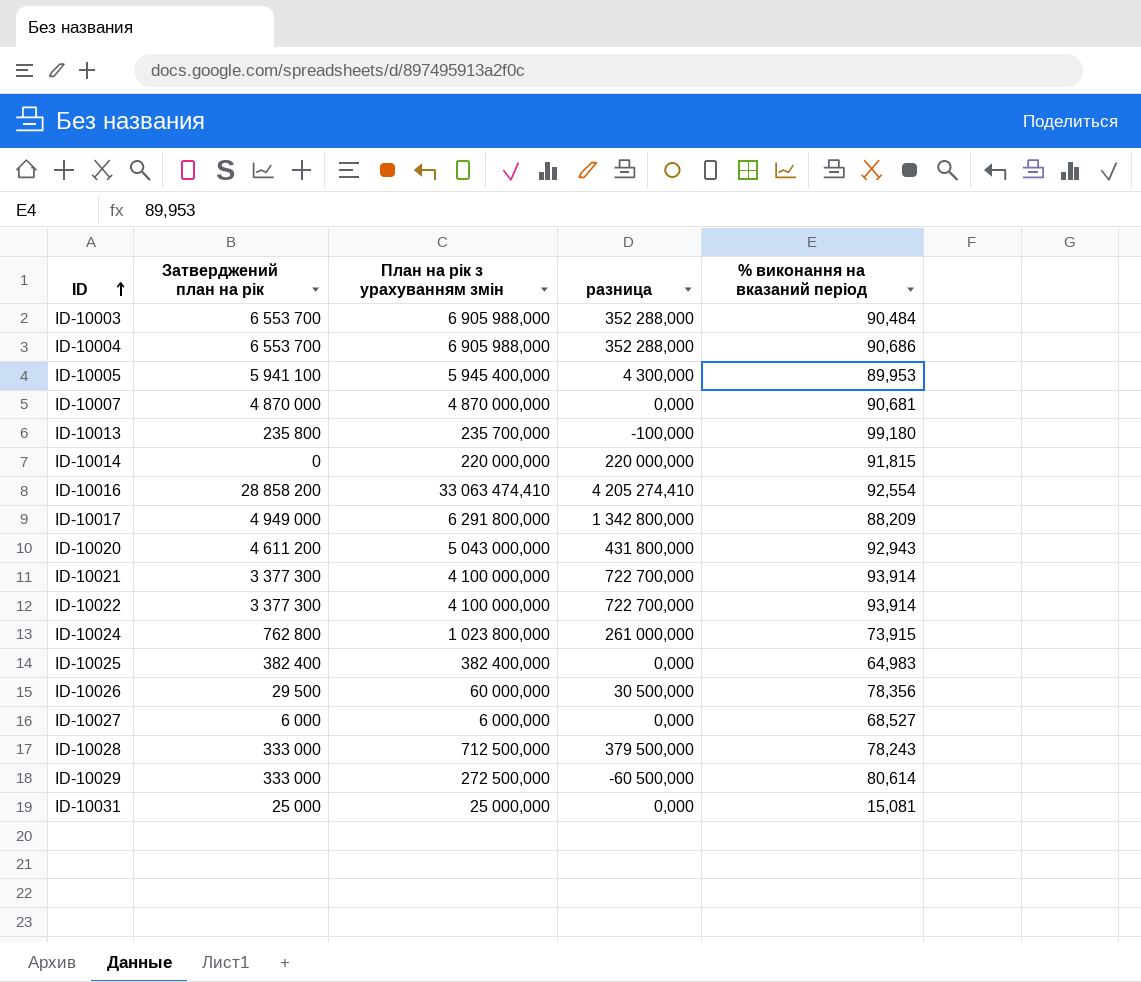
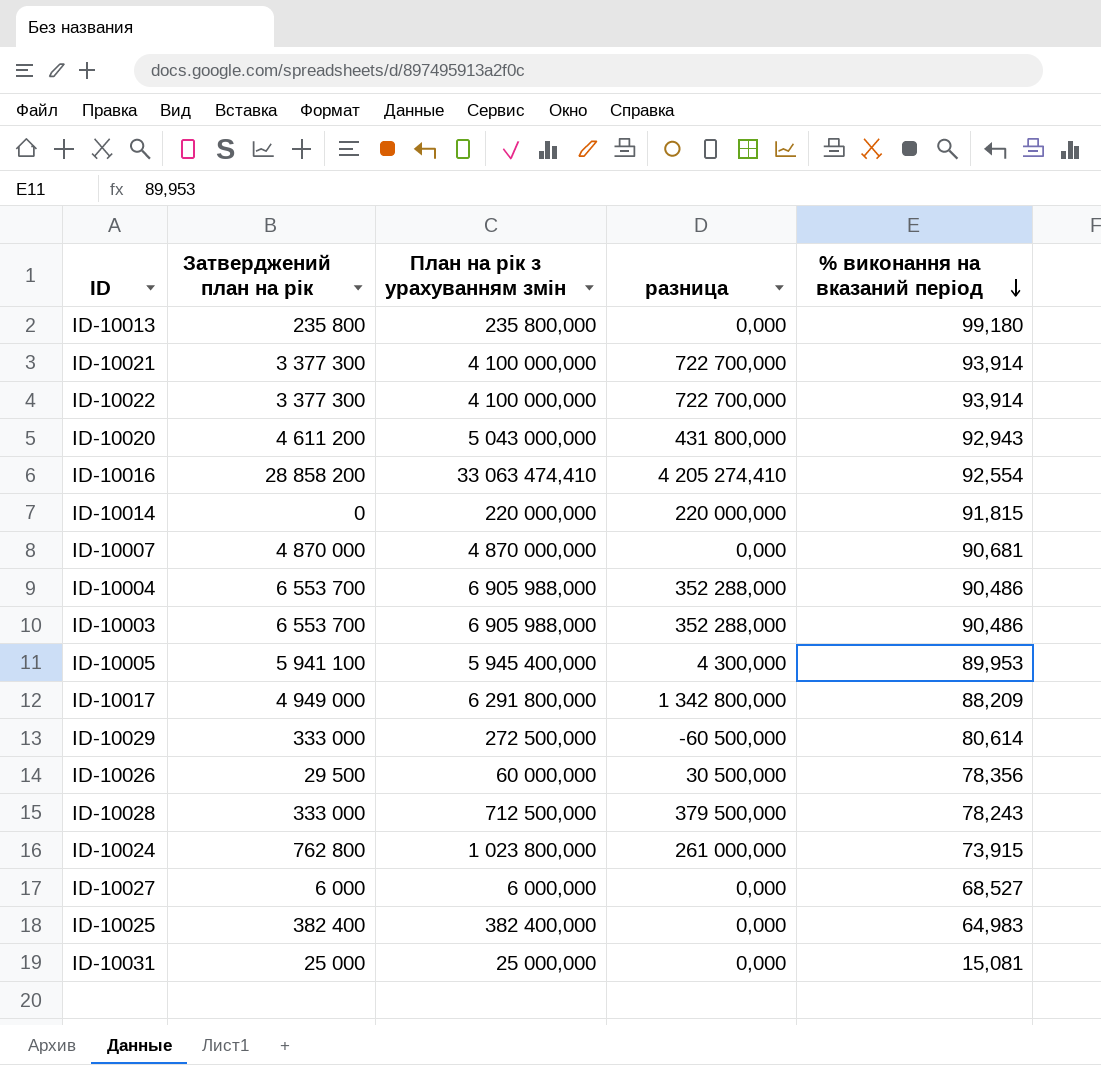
row order: ID ascending -> % виконання на вказаний період descending
ID-10013 | План на рік з урахуванням змін: 235 700,000 -> 235 800,000
ID-10013 | разница: -100,000 -> 0,000
ID-10004 | % виконання на вказаний період: 90,686 -> 90,486
ID-10003 | % виконання на вказаний період: 90,484 -> 90,486

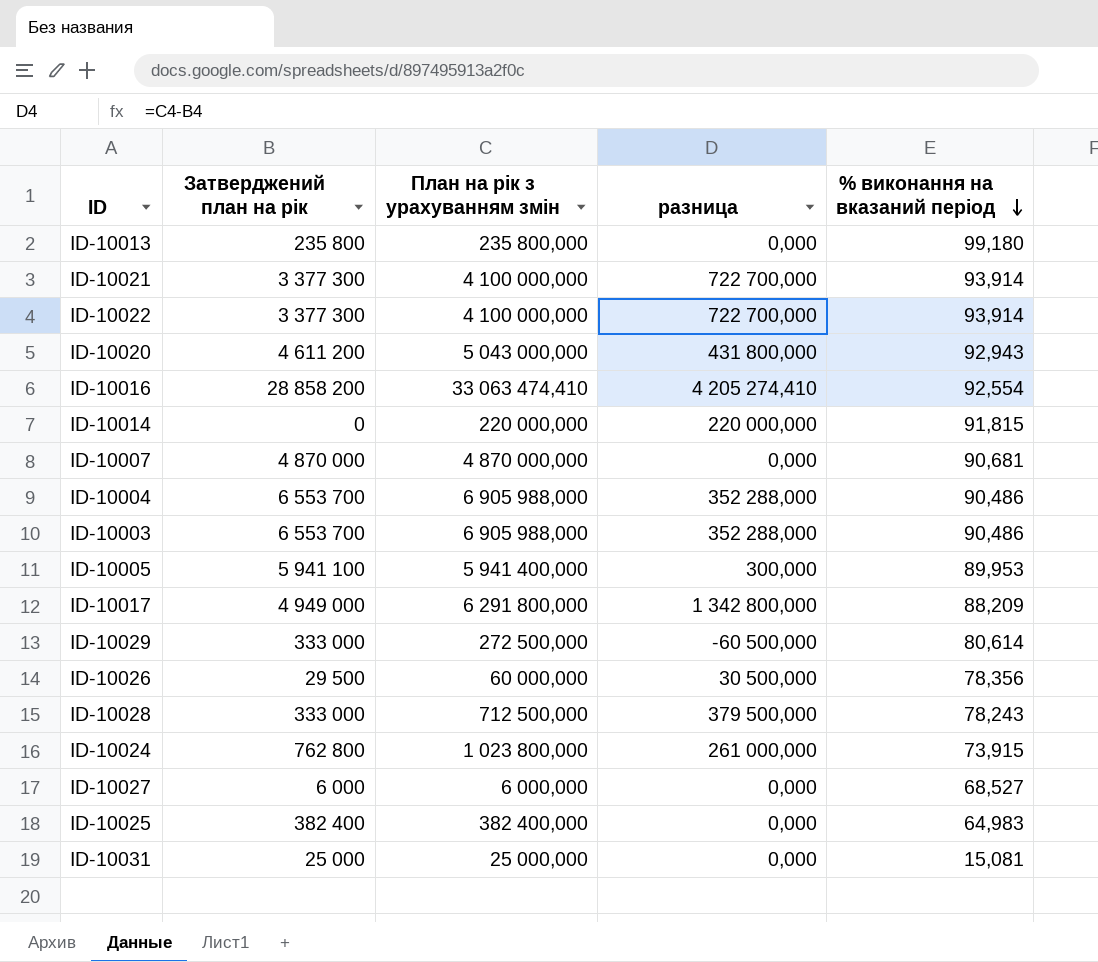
ID-10005 | План на рік з урахуванням змін: 5 945 400,000 -> 5 941 400,000
ID-10005 | разница: 4 300,000 -> 300,000

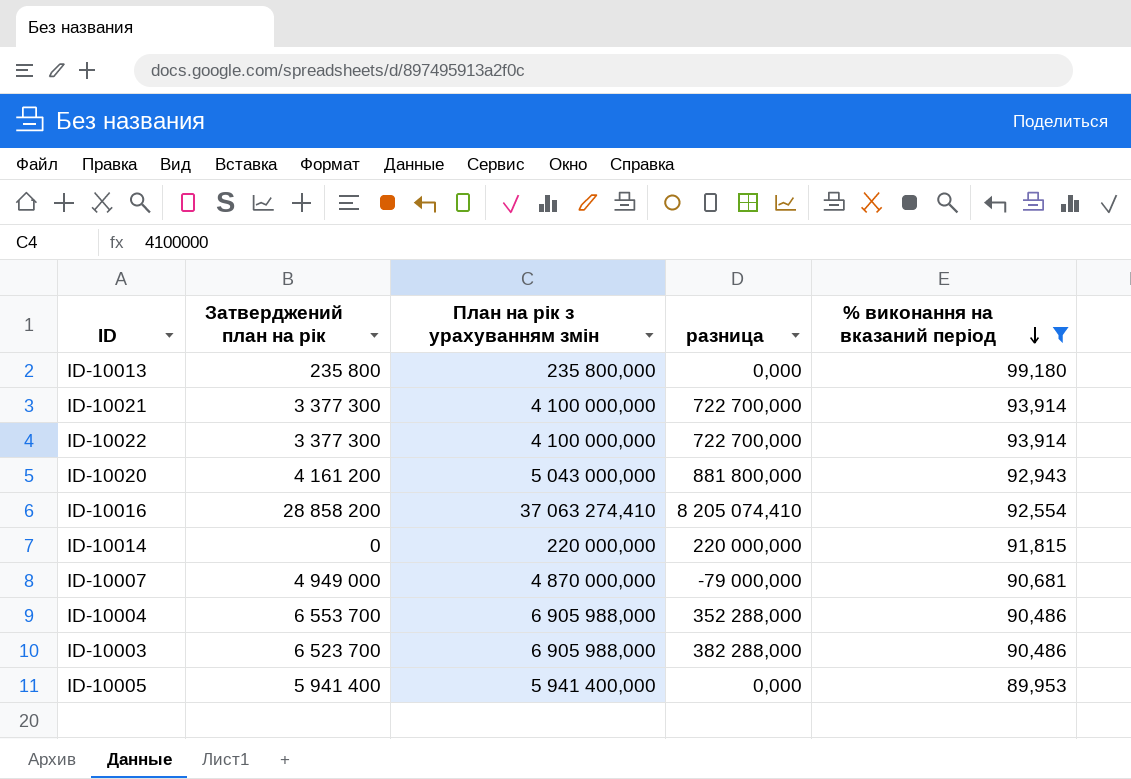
filter: none -> % виконання на вказаний період >= 89,953
ID-10020 | Затверджений план на рік: 4 611 200 -> 4 161 200
ID-10020 | разница: 431 800,000 -> 881 800,000
ID-10016 | План на рік з урахуванням змін: 33 063 474,410 -> 37 063 274,410
ID-10016 | разница: 4 205 274,410 -> 8 205 074,410
ID-10007 | Затверджений план на рік: 4 870 000 -> 4 949 000
ID-10007 | разница: 0,000 -> -79 000,000
ID-10003 | Затверджений план на рік: 6 553 700 -> 6 523 700
ID-10003 | разница: 352 288,000 -> 382 288,000
ID-10005 | Затверджений план на рік: 5 941 100 -> 5 941 400
ID-10005 | разница: 300,000 -> 0,000

